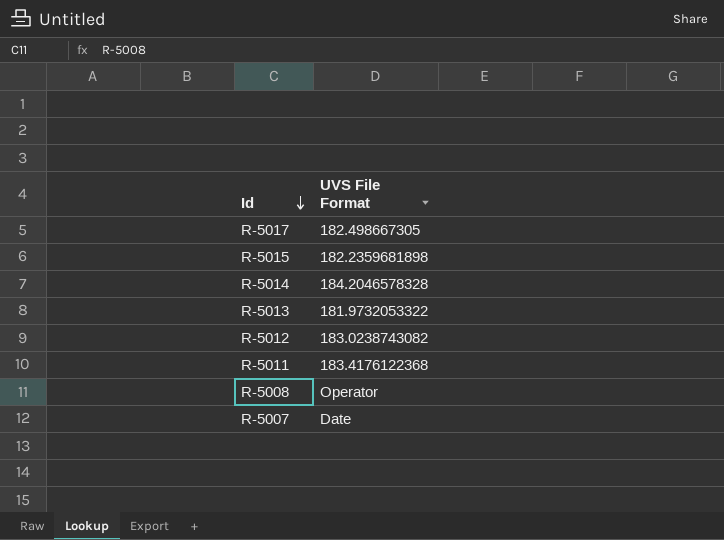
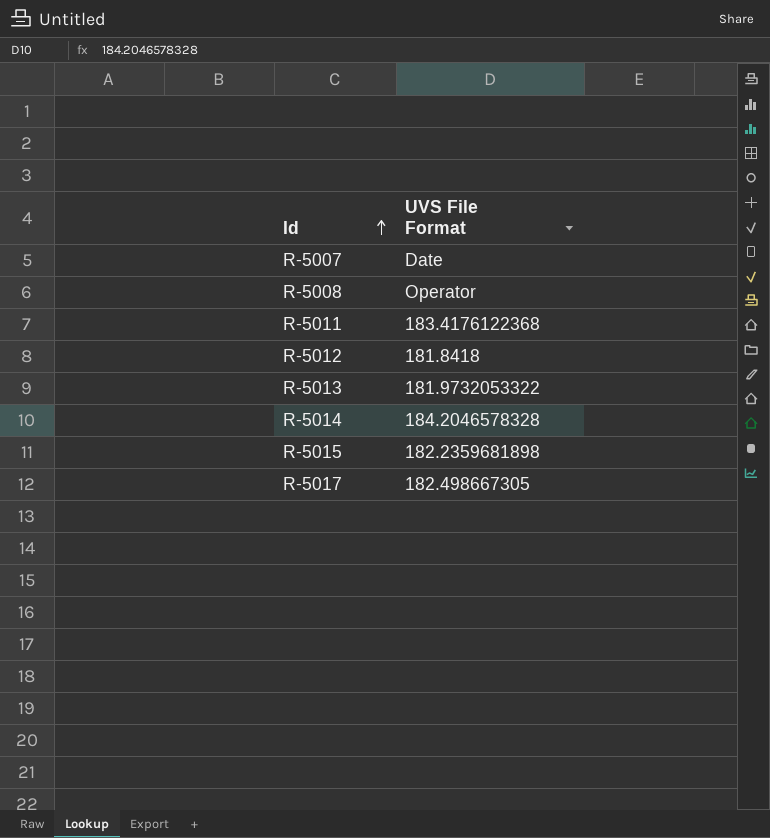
row order: Id descending -> Id ascending
R-5012 | UVS File Format: 183.0238743082 -> 181.8418

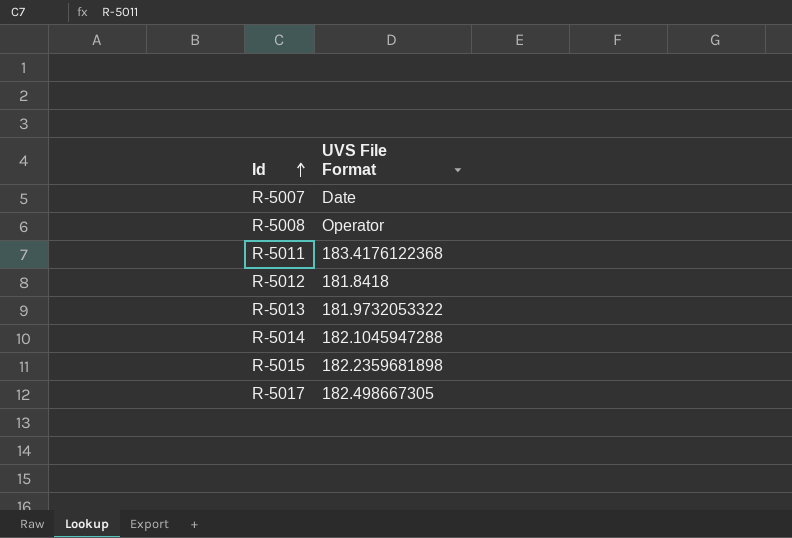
R-5014 | UVS File Format: 184.2046578328 -> 182.1045947288

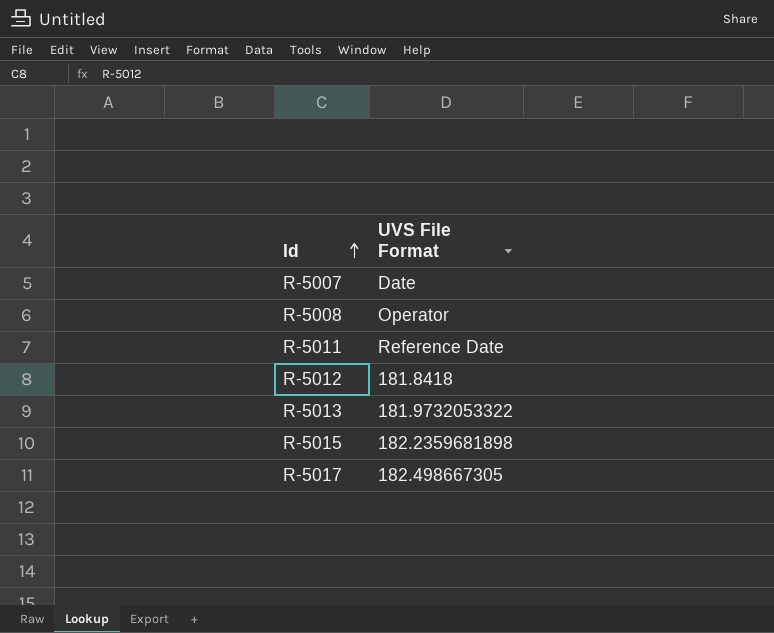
row R-5014: 182.1045947288 -> none
R-5011 | UVS File Format: 183.4176122368 -> Reference Date

